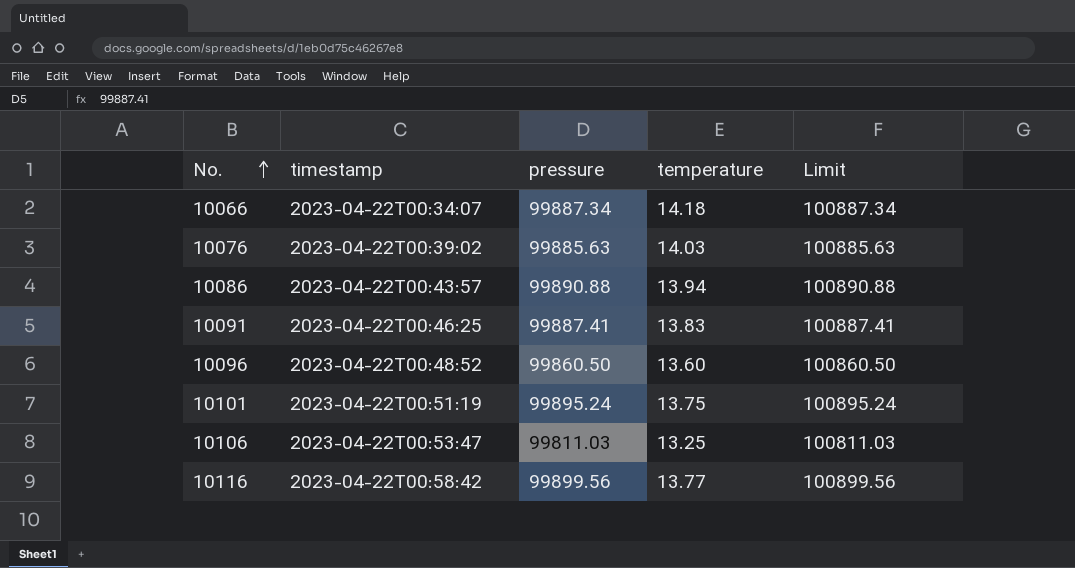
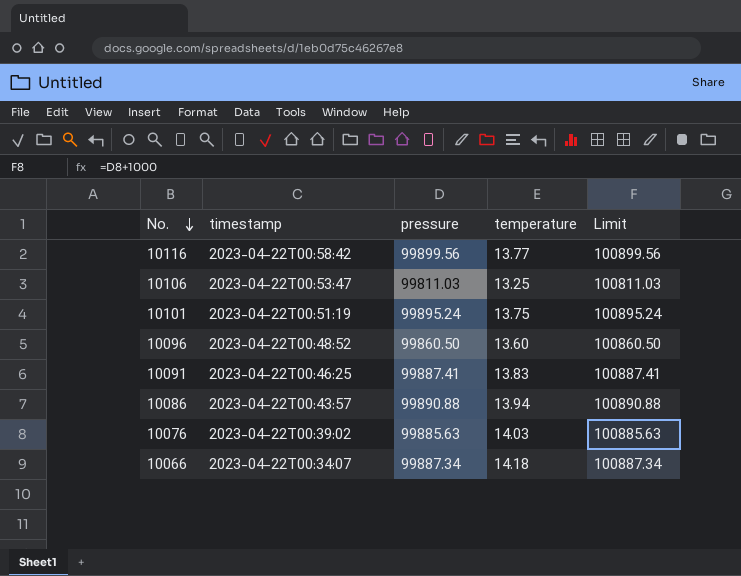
row order: No. ascending -> No. descending

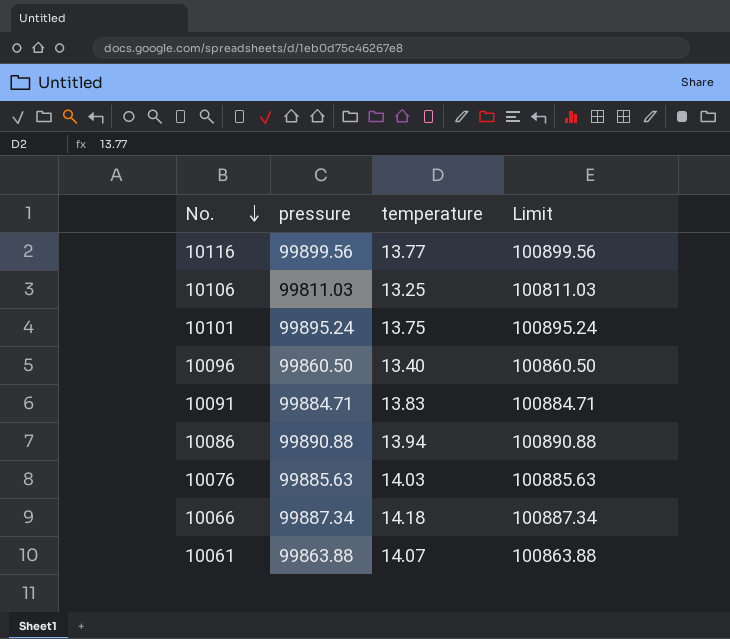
column timestamp | position: 2 -> none
10096 | temperature: 13.60 -> 13.40
10091 | pressure: 99887.41 -> 99884.71
10091 | Limit: 100887.41 -> 100884.71
row 10061: none -> 99863.88 | 14.07 | 100863.88

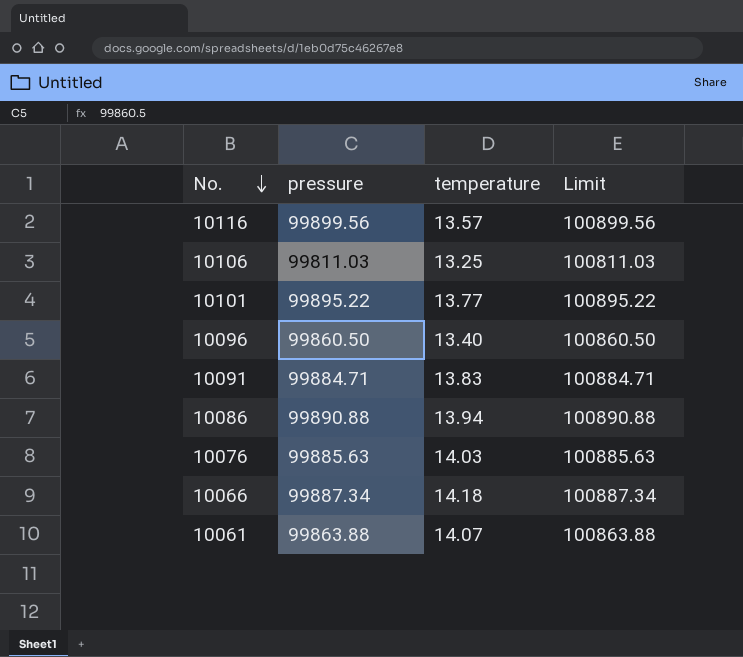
10116 | temperature: 13.77 -> 13.57
10101 | pressure: 99895.24 -> 99895.22
10101 | temperature: 13.75 -> 13.77
10101 | Limit: 100895.24 -> 100895.22

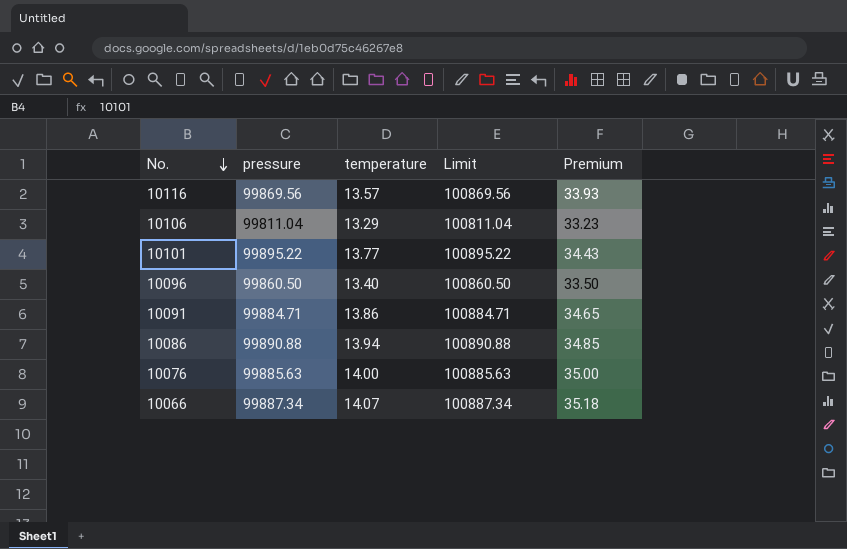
column Premium | formula: none -> [temperature] * 2.5
row 10061: 99863.88 | 14.07 | 100863.88 -> none
10116 | pressure: 99899.56 -> 99869.56
10116 | Limit: 100899.56 -> 100869.56
10106 | pressure: 99811.03 -> 99811.04
10106 | temperature: 13.25 -> 13.29
10106 | Limit: 100811.03 -> 100811.04
10091 | temperature: 13.83 -> 13.86
10076 | temperature: 14.03 -> 14.00
10066 | temperature: 14.18 -> 14.07

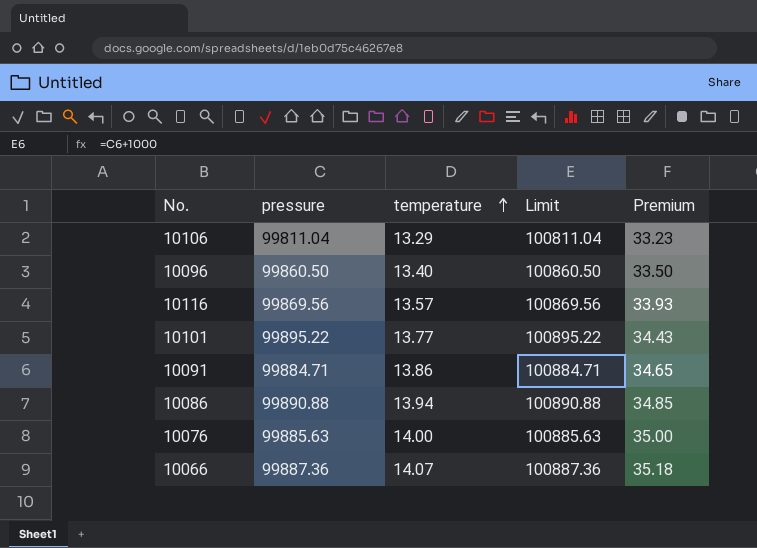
row order: No. descending -> temperature ascending
10066 | pressure: 99887.34 -> 99887.36
10066 | Limit: 100887.34 -> 100887.36

